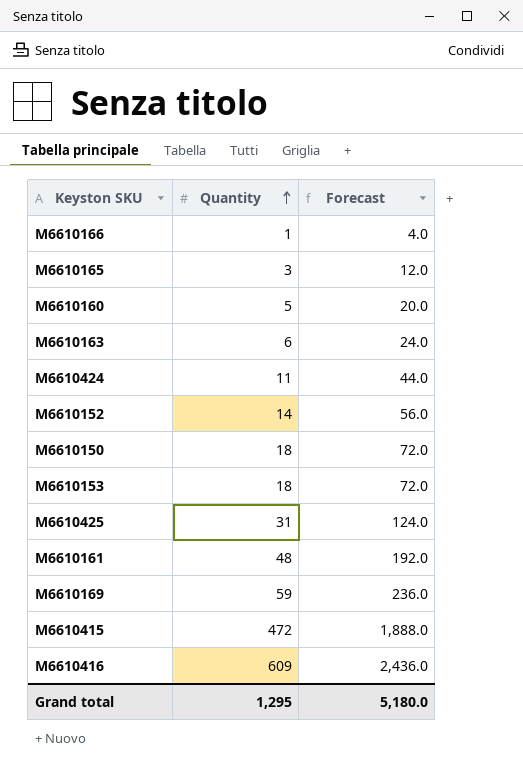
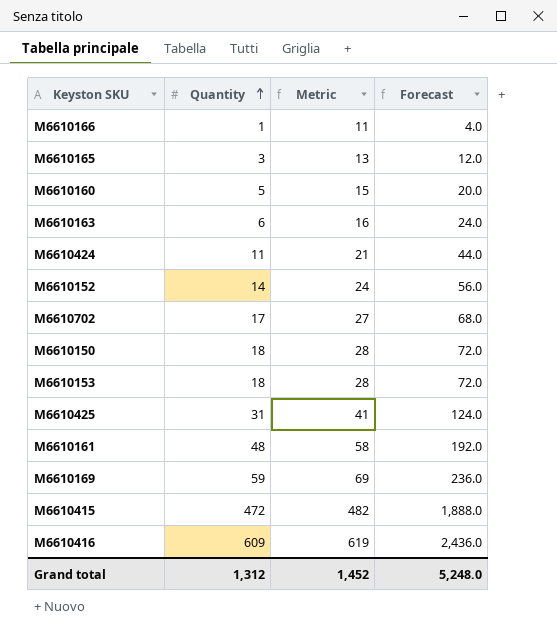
column Metric | formula: none -> [Quantity] + 10
row M6610702: none -> 17 | 27 | 68.0
Grand total | Quantity: 1,295 -> 1,312
Grand total | Forecast: 5,180.0 -> 5,248.0

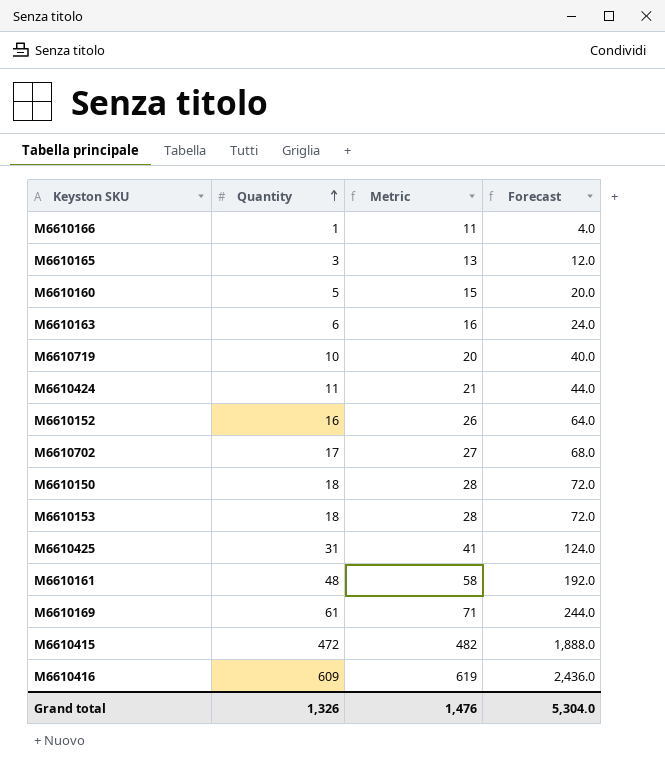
row M6610719: none -> 10 | 20 | 40.0
M6610152 | Quantity: 14 -> 16
M6610152 | Metric: 24 -> 26
M6610152 | Forecast: 56.0 -> 64.0
M6610169 | Quantity: 59 -> 61
M6610169 | Metric: 69 -> 71
M6610169 | Forecast: 236.0 -> 244.0
Grand total | Quantity: 1,312 -> 1,326
Grand total | Metric: 1,452 -> 1,476
Grand total | Forecast: 5,248.0 -> 5,304.0

